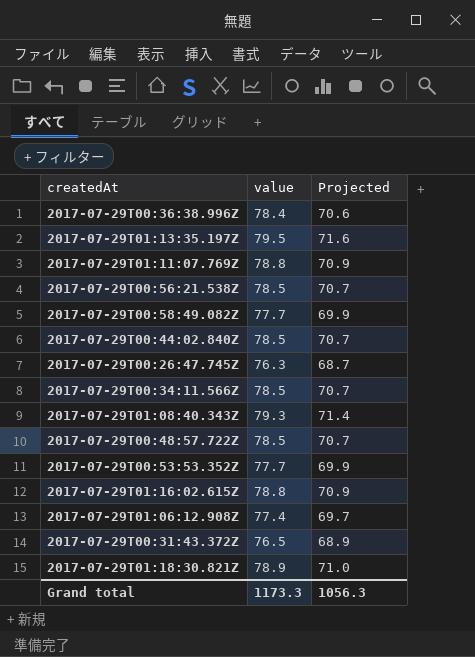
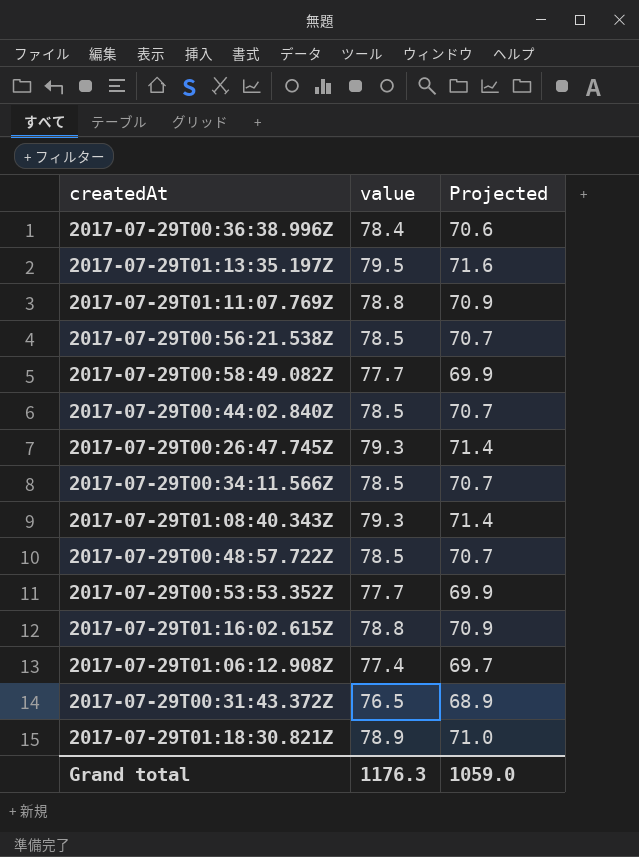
2017-07-29T00:26:47.745Z | value: 76.3 -> 79.3
2017-07-29T00:26:47.745Z | Projected: 68.7 -> 71.4
Grand total | value: 1173.3 -> 1176.3
Grand total | Projected: 1056.3 -> 1059.0

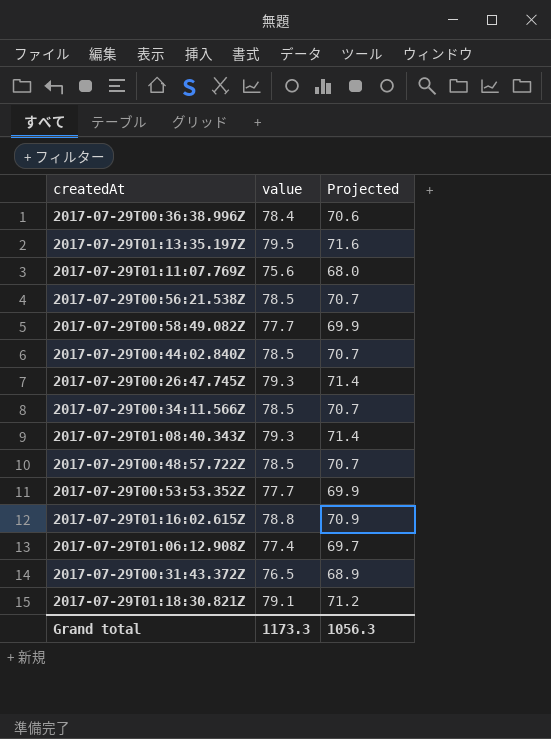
2017-07-29T01:11:07.769Z | value: 78.8 -> 75.6
2017-07-29T01:11:07.769Z | Projected: 70.9 -> 68.0
2017-07-29T01:18:30.821Z | value: 78.9 -> 79.1
2017-07-29T01:18:30.821Z | Projected: 71.0 -> 71.2
Grand total | value: 1176.3 -> 1173.3
Grand total | Projected: 1059.0 -> 1056.3

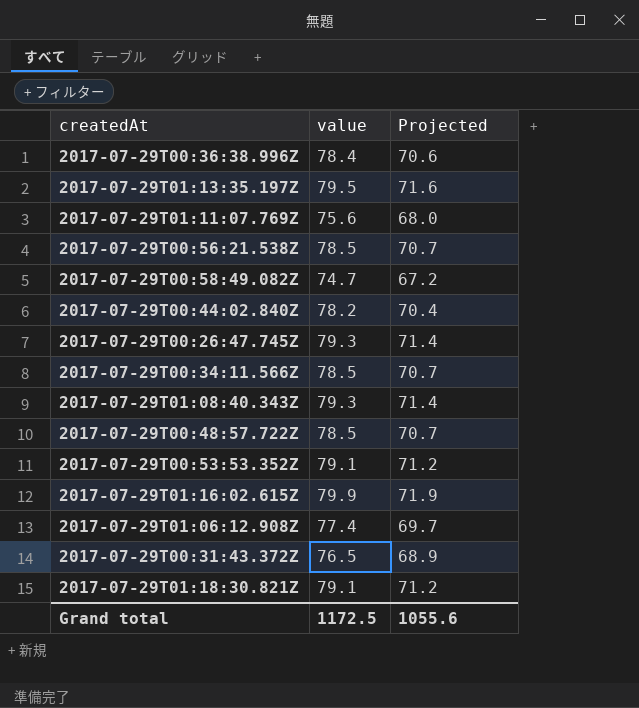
2017-07-29T00:58:49.082Z | value: 77.7 -> 74.7
2017-07-29T00:58:49.082Z | Projected: 69.9 -> 67.2
2017-07-29T00:44:02.840Z | value: 78.5 -> 78.2
2017-07-29T00:44:02.840Z | Projected: 70.7 -> 70.4
2017-07-29T00:53:53.352Z | value: 77.7 -> 79.1
2017-07-29T00:53:53.352Z | Projected: 69.9 -> 71.2
2017-07-29T01:16:02.615Z | value: 78.8 -> 79.9
2017-07-29T01:16:02.615Z | Projected: 70.9 -> 71.9
Grand total | value: 1173.3 -> 1172.5
Grand total | Projected: 1056.3 -> 1055.6

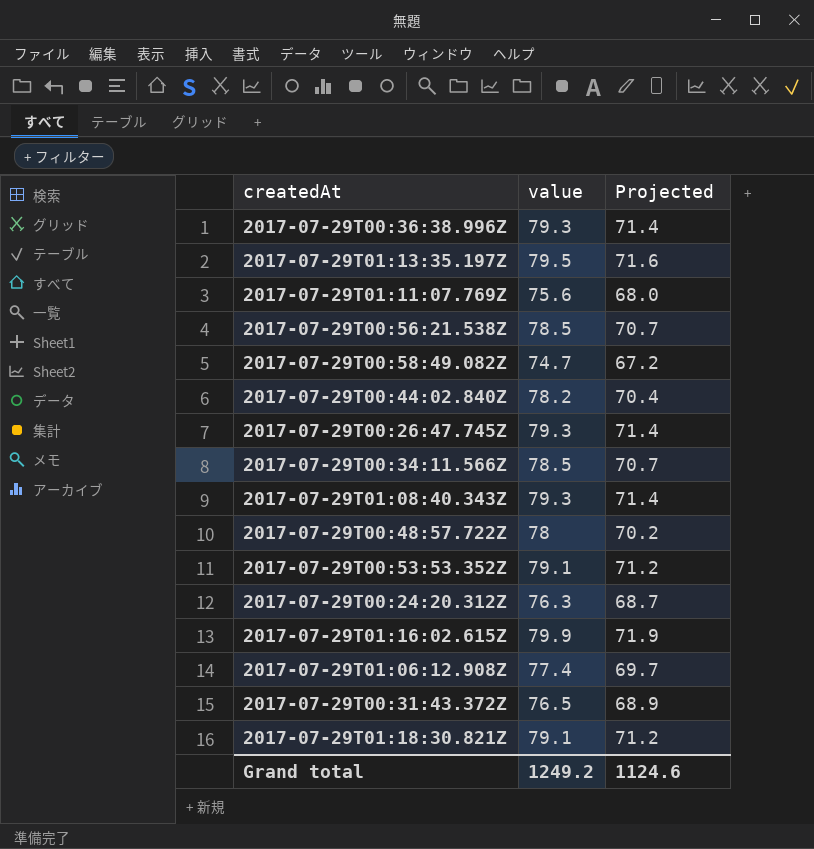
2017-07-29T00:36:38.996Z | value: 78.4 -> 79.3
2017-07-29T00:36:38.996Z | Projected: 70.6 -> 71.4
2017-07-29T00:48:57.722Z | value: 78.5 -> 78
2017-07-29T00:48:57.722Z | Projected: 70.7 -> 70.2
row 2017-07-29T00:24:20.312Z: none -> 76.3 | 68.7
Grand total | value: 1172.5 -> 1249.2
Grand total | Projected: 1055.6 -> 1124.6

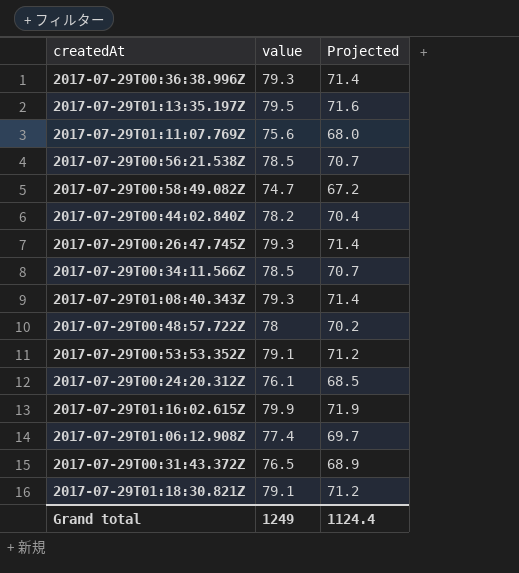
2017-07-29T00:24:20.312Z | value: 76.3 -> 76.1
2017-07-29T00:24:20.312Z | Projected: 68.7 -> 68.5
Grand total | value: 1249.2 -> 1249
Grand total | Projected: 1124.6 -> 1124.4

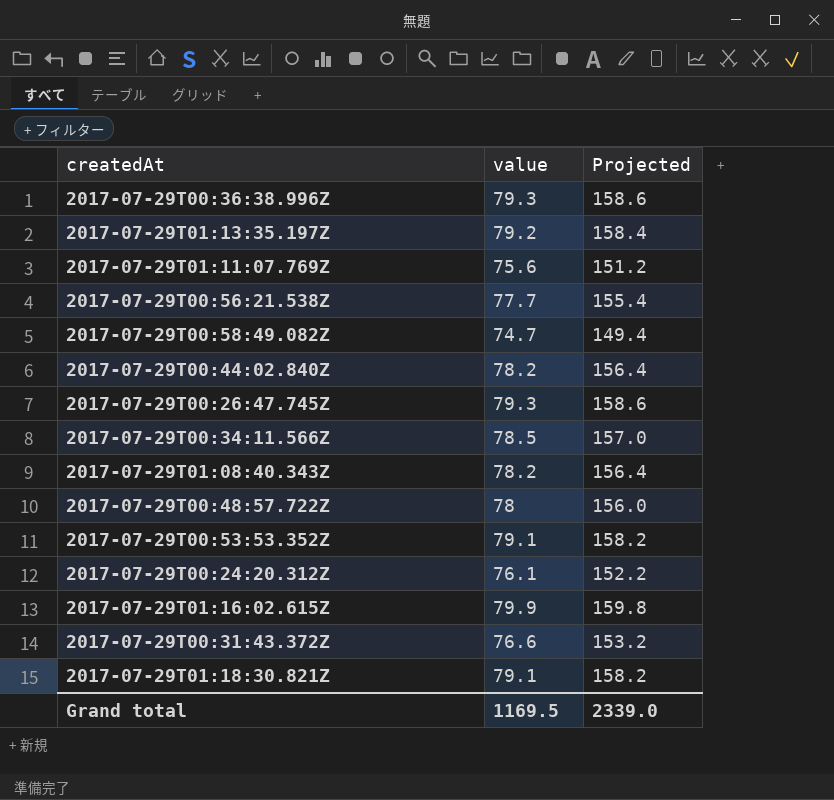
column Projected | formula: [value] * 0.9 -> [value] * 2
row 2017-07-29T01:06:12.908Z: 77.4 | 69.7 -> none
2017-07-29T01:13:35.197Z | value: 79.5 -> 79.2
2017-07-29T00:56:21.538Z | value: 78.5 -> 77.7
2017-07-29T01:08:40.343Z | value: 79.3 -> 78.2
2017-07-29T00:31:43.372Z | value: 76.5 -> 76.6
Grand total | value: 1249 -> 1169.5
Grand total | Projected: 1124.4 -> 2339.0

